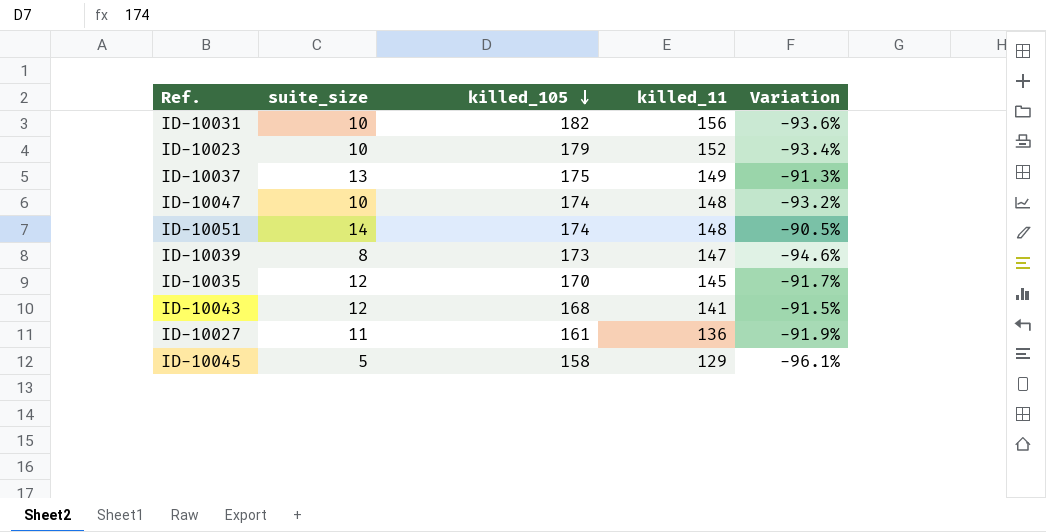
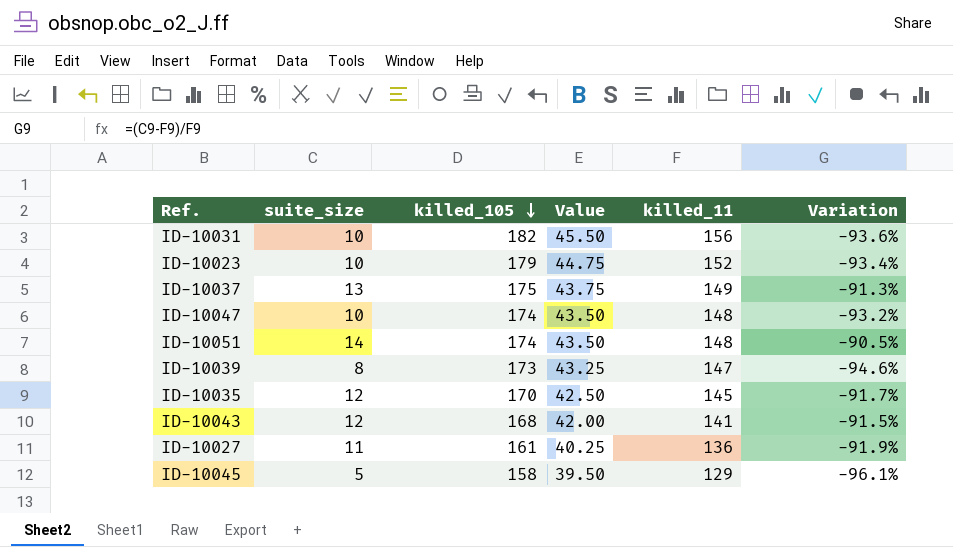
column Value | formula: none -> [killed_105] * 0.25

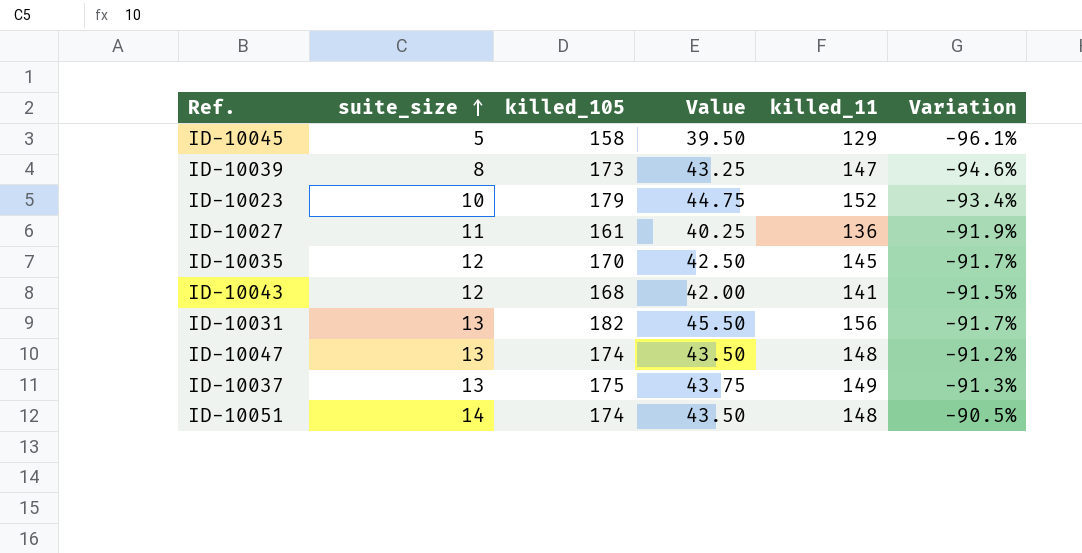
row order: killed_105 descending -> suite_size ascending
ID-10031 | suite_size: 10 -> 13
ID-10031 | Variation: -93.6% -> -91.7%
ID-10047 | suite_size: 10 -> 13
ID-10047 | Variation: -93.2% -> -91.2%

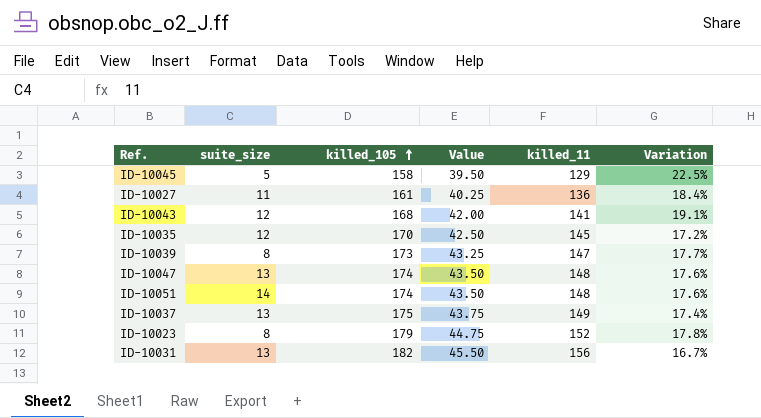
row order: suite_size ascending -> killed_105 ascending
column Variation | formula: ([suite_size] - [killed_11]) / [killed_11] -> ([killed_105] - [killed_11]) / [killed_11]
ID-10023 | suite_size: 10 -> 8

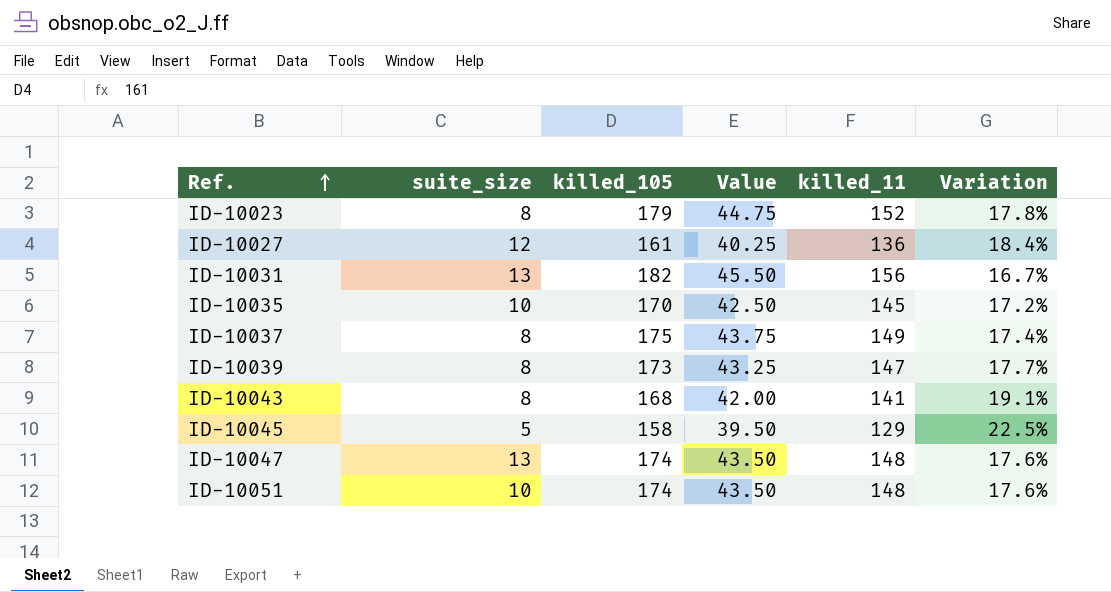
row order: killed_105 ascending -> Ref. ascending
ID-10027 | suite_size: 11 -> 12
ID-10035 | suite_size: 12 -> 10
ID-10037 | suite_size: 13 -> 8
ID-10043 | suite_size: 12 -> 8
ID-10051 | suite_size: 14 -> 10

